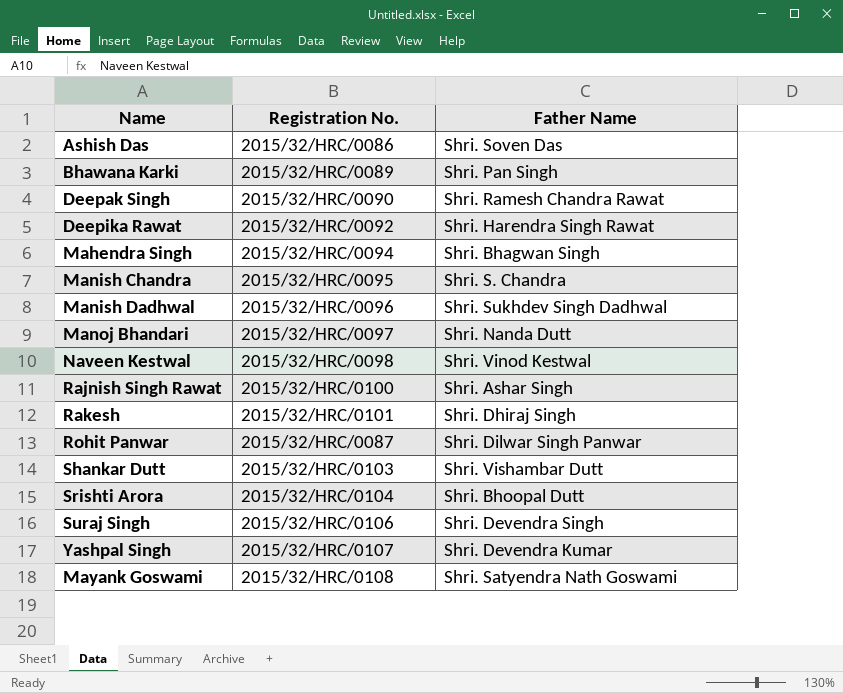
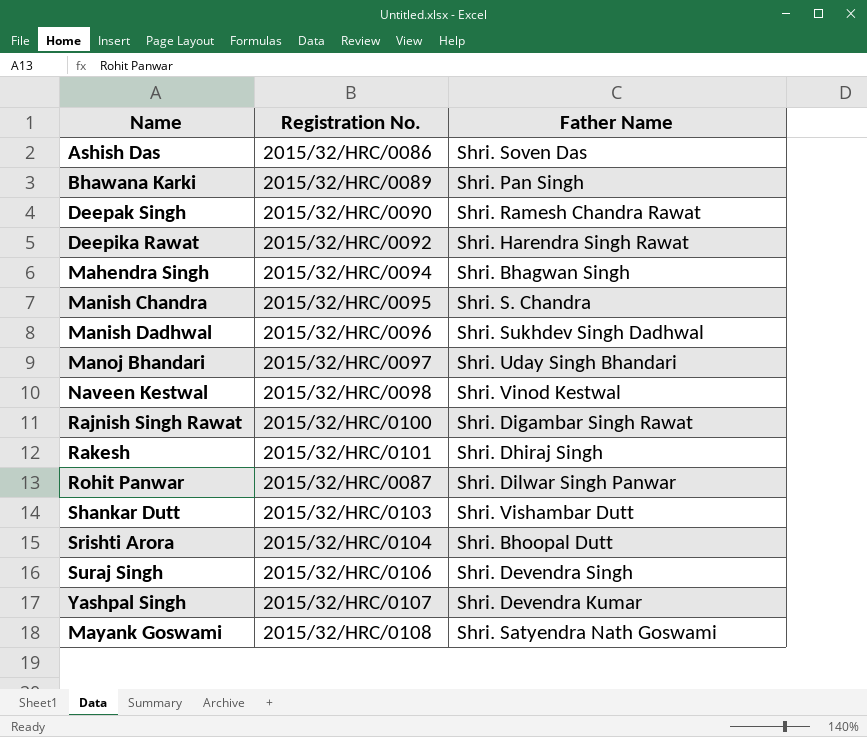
Manoj Bhandari | Father Name: Shri. Nanda Dutt -> Shri. Uday Singh Bhandari
Rajnish Singh Rawat | Father Name: Shri. Ashar Singh -> Shri. Digambar Singh Rawat

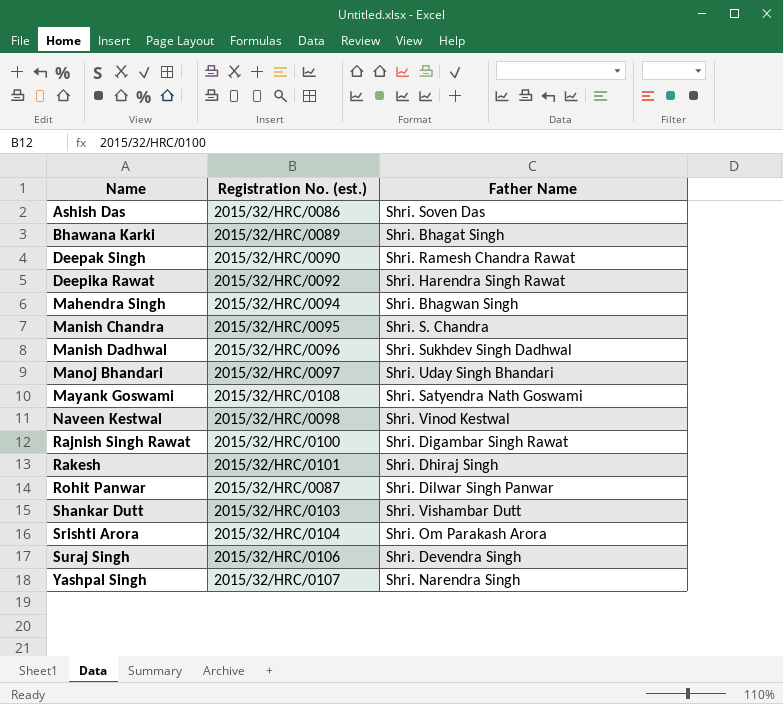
row order: none -> Name ascending
column name: Registration No. -> Registration No. (est.)
Bhawana Karki | Father Name: Shri. Pan Singh -> Shri. Bhagat Singh
Srishti Arora | Father Name: Shri. Bhoopal Dutt -> Shri. Om Parakash Arora
Yashpal Singh | Father Name: Shri. Devendra Kumar -> Shri. Narendra Singh

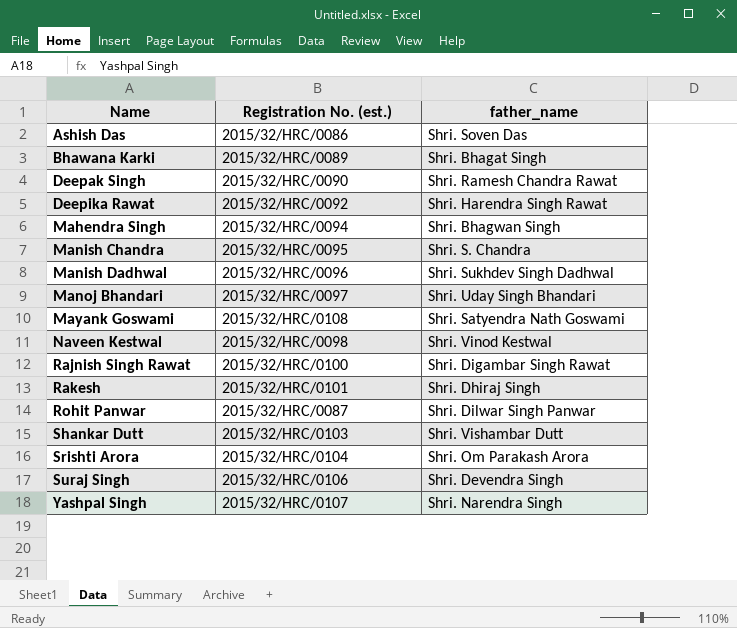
column name: Father Name -> father_name

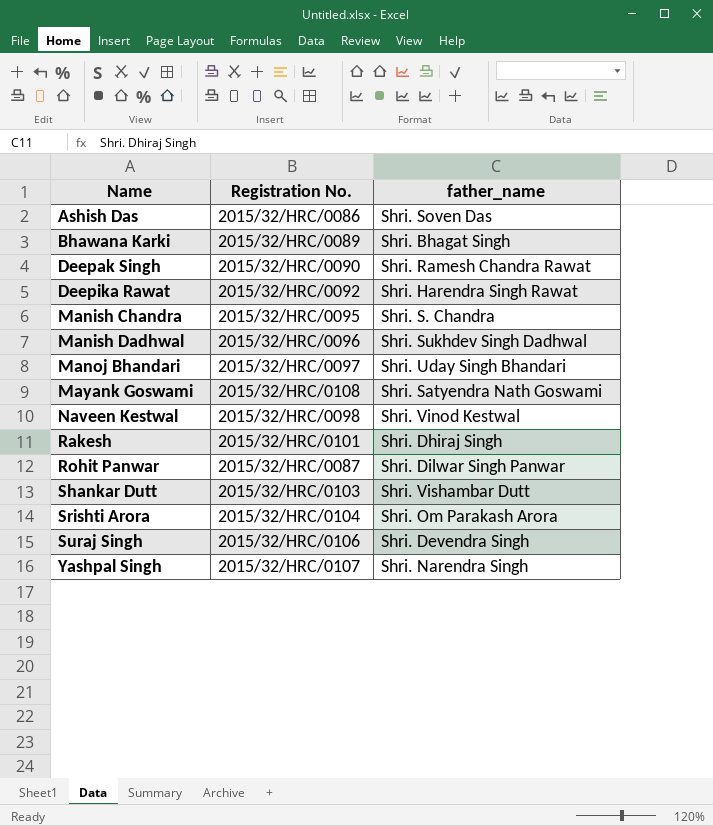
column name: Registration No. (est.) -> Registration No.
row Mahendra Singh: 2015/32/HRC/0094 | Shri. Bhagwan Singh -> none
row Rajnish Singh Rawat: 2015/32/HRC/0100 | Shri. Digambar Singh Rawat -> none

